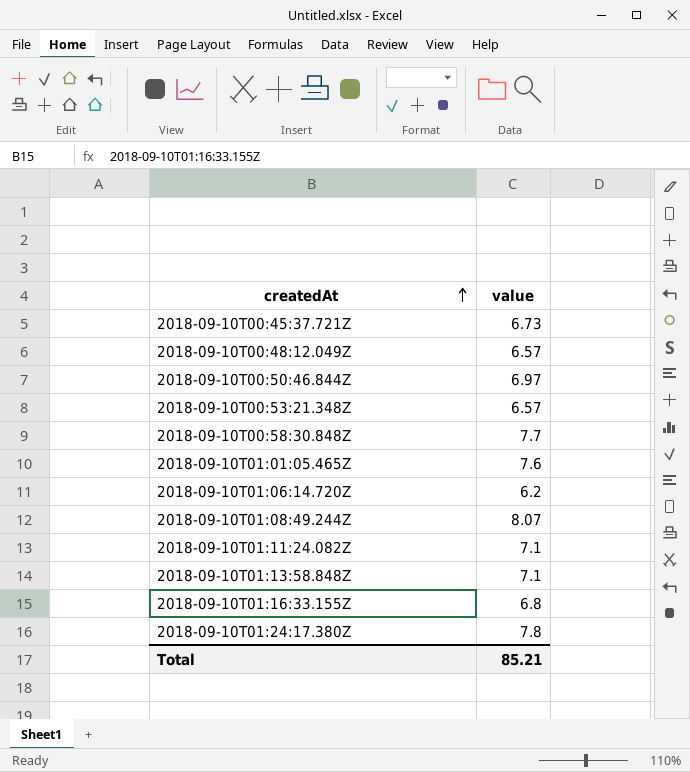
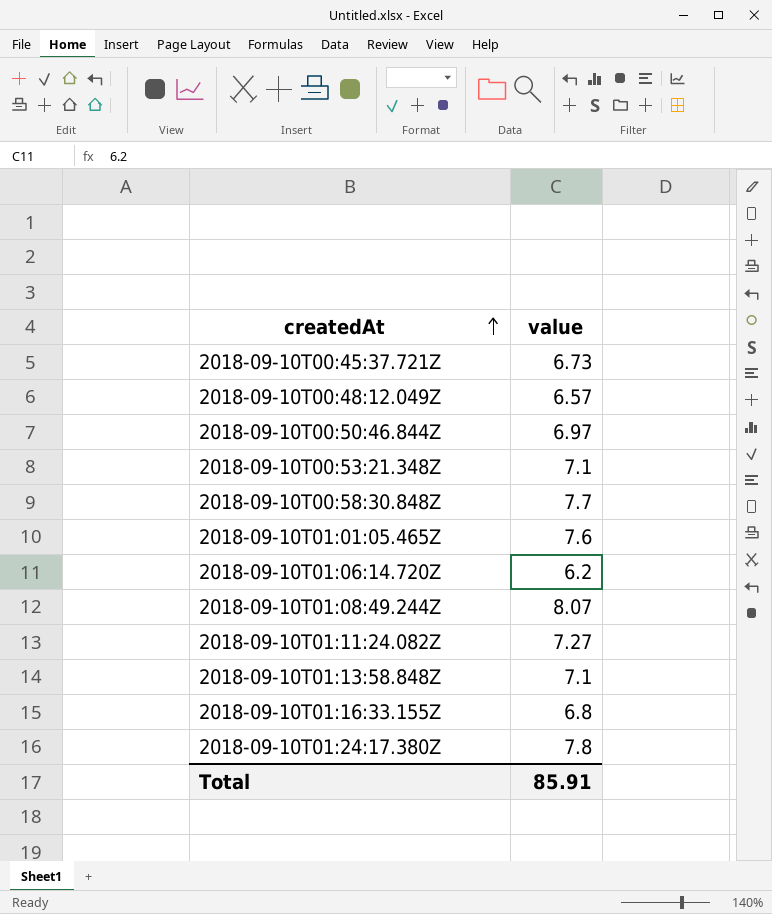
2018-09-10T00:53:21.348Z | value: 6.57 -> 7.1
2018-09-10T01:11:24.082Z | value: 7.1 -> 7.27
Total | value: 85.21 -> 85.91

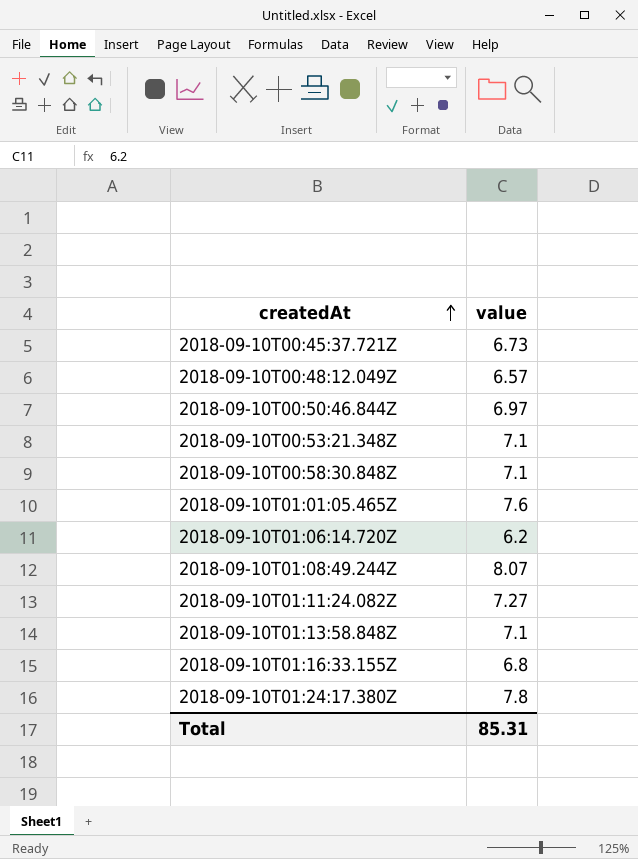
2018-09-10T00:58:30.848Z | value: 7.7 -> 7.1
Total | value: 85.91 -> 85.31

